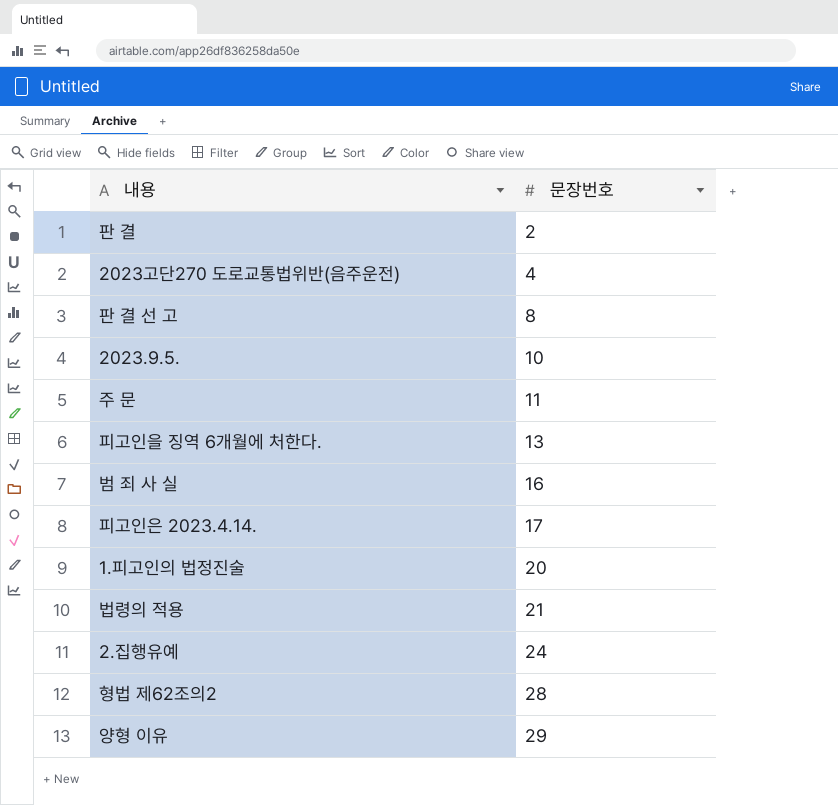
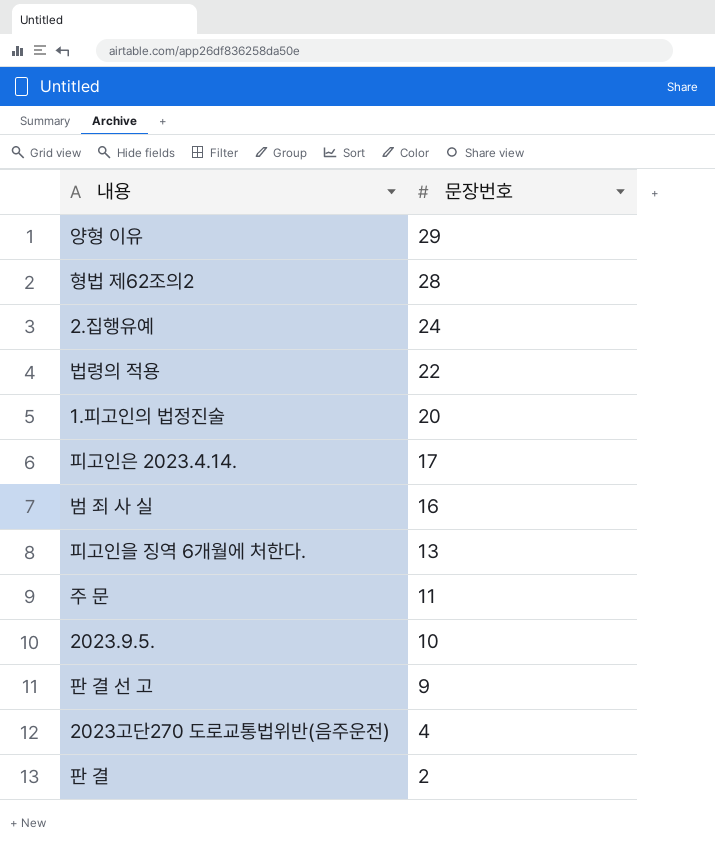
row order: 문장번호 ascending -> 문장번호 descending
법령의 적용 | 문장번호: 21 -> 22
판 결 선 고 | 문장번호: 8 -> 9

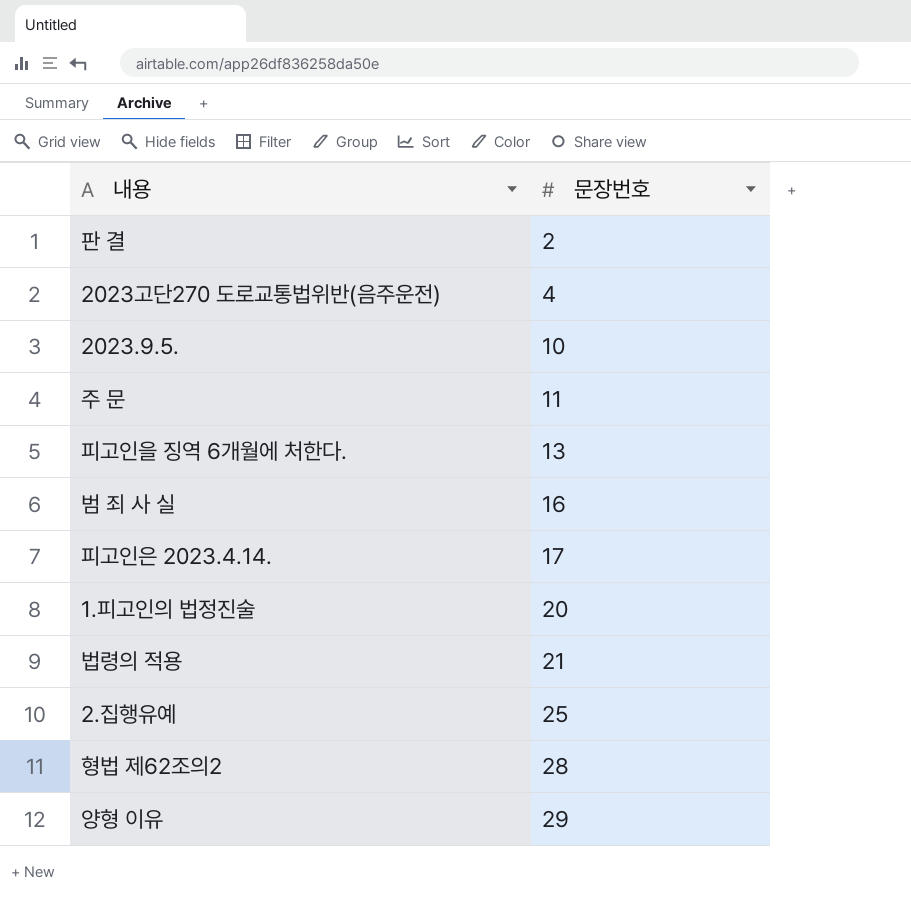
row order: 문장번호 descending -> 문장번호 ascending
row 판 결 선 고: 9 -> none
법령의 적용 | 문장번호: 22 -> 21
2.집행유예 | 문장번호: 24 -> 25

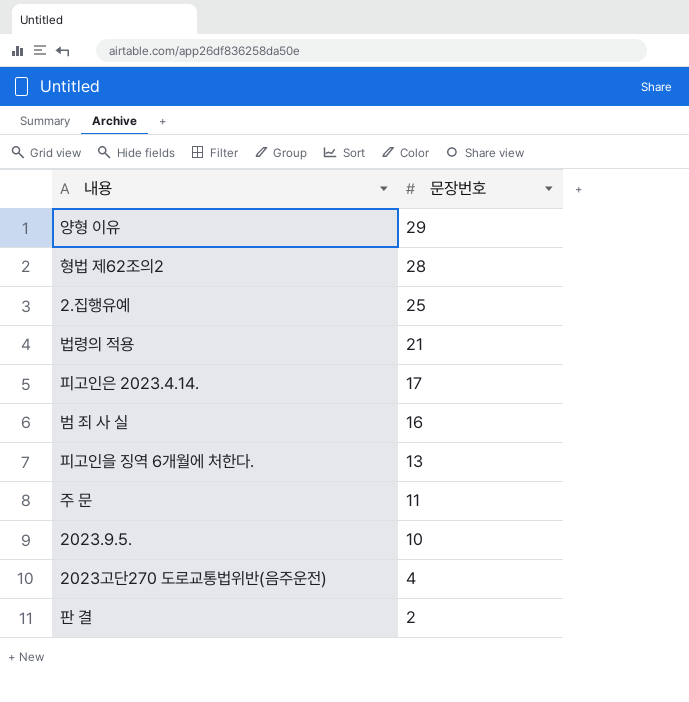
row order: 문장번호 ascending -> 문장번호 descending
row 1.피고인의 법정진술: 20 -> none

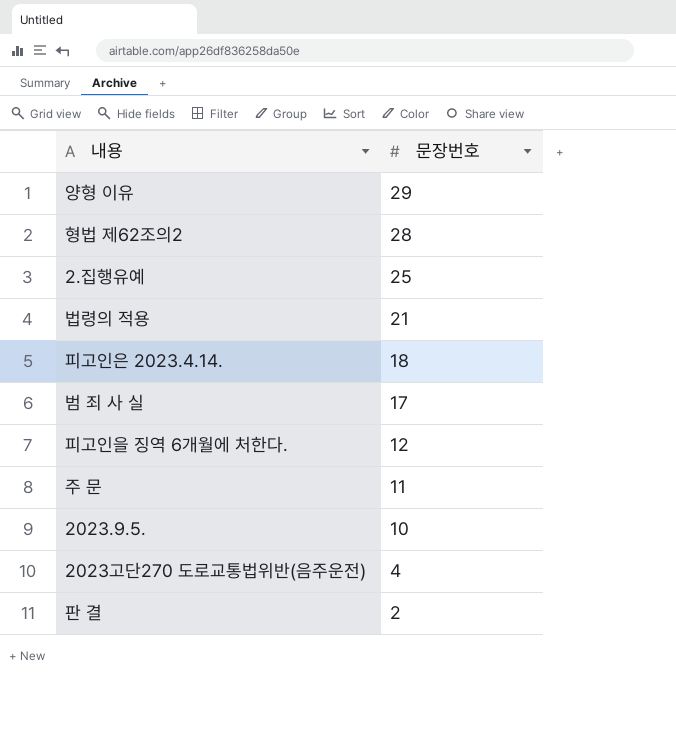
피고인은 2023.4.14. | 문장번호: 17 -> 18
범 죄 사 실 | 문장번호: 16 -> 17
피고인을 징역 6개월에 처한다. | 문장번호: 13 -> 12

